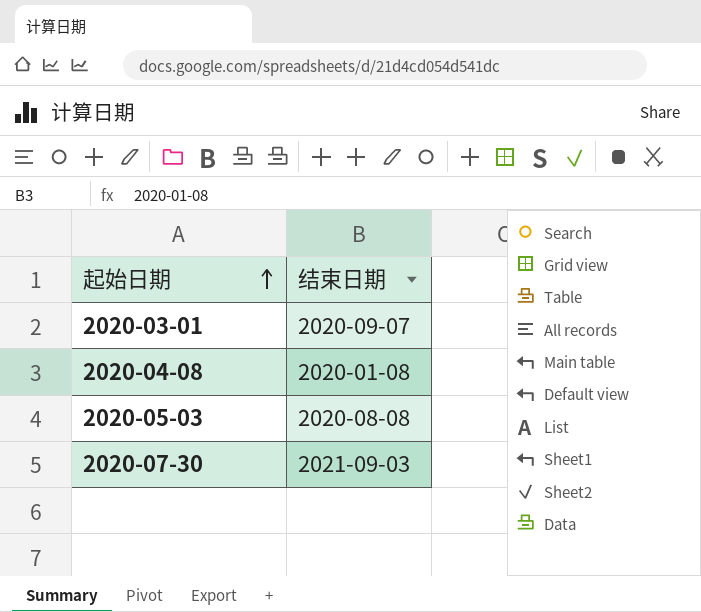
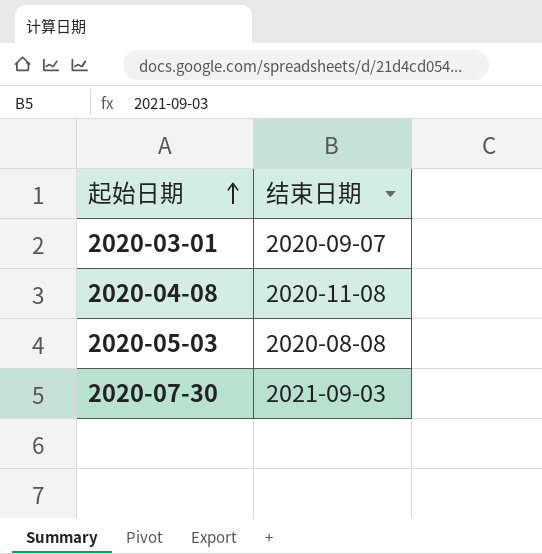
2020-04-08 | 结束日期: 2020-01-08 -> 2020-11-08

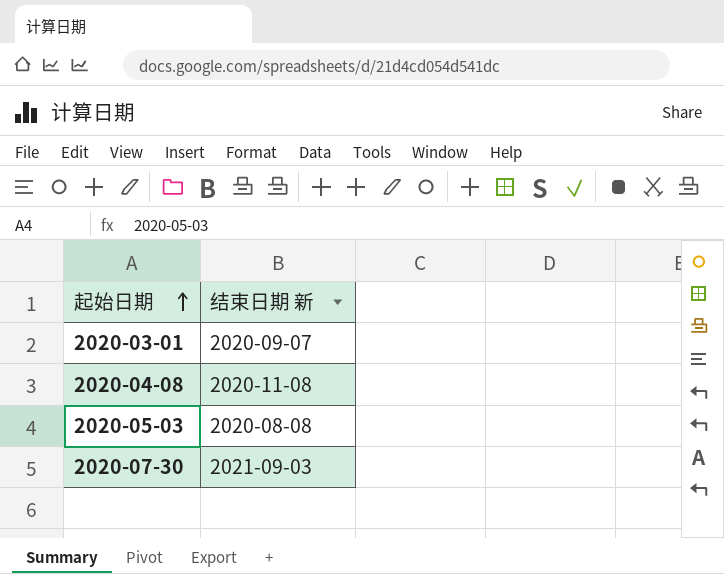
column name: 结束日期 -> 结束日期 新

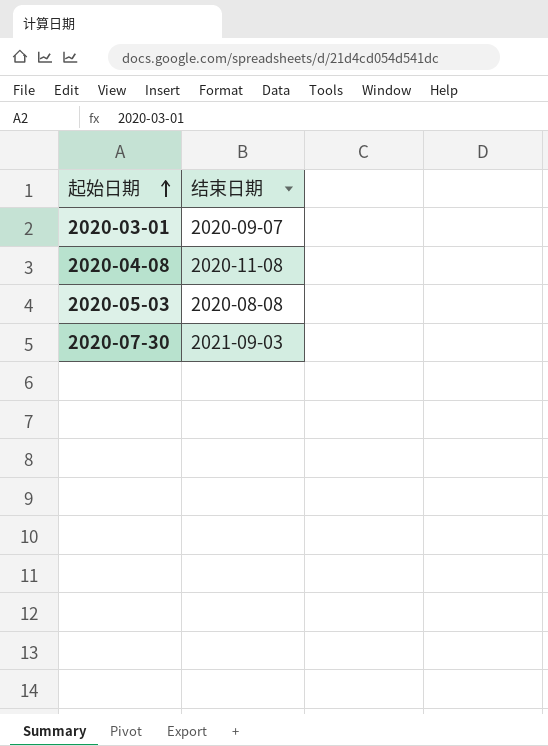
column name: 结束日期 新 -> 结束日期

